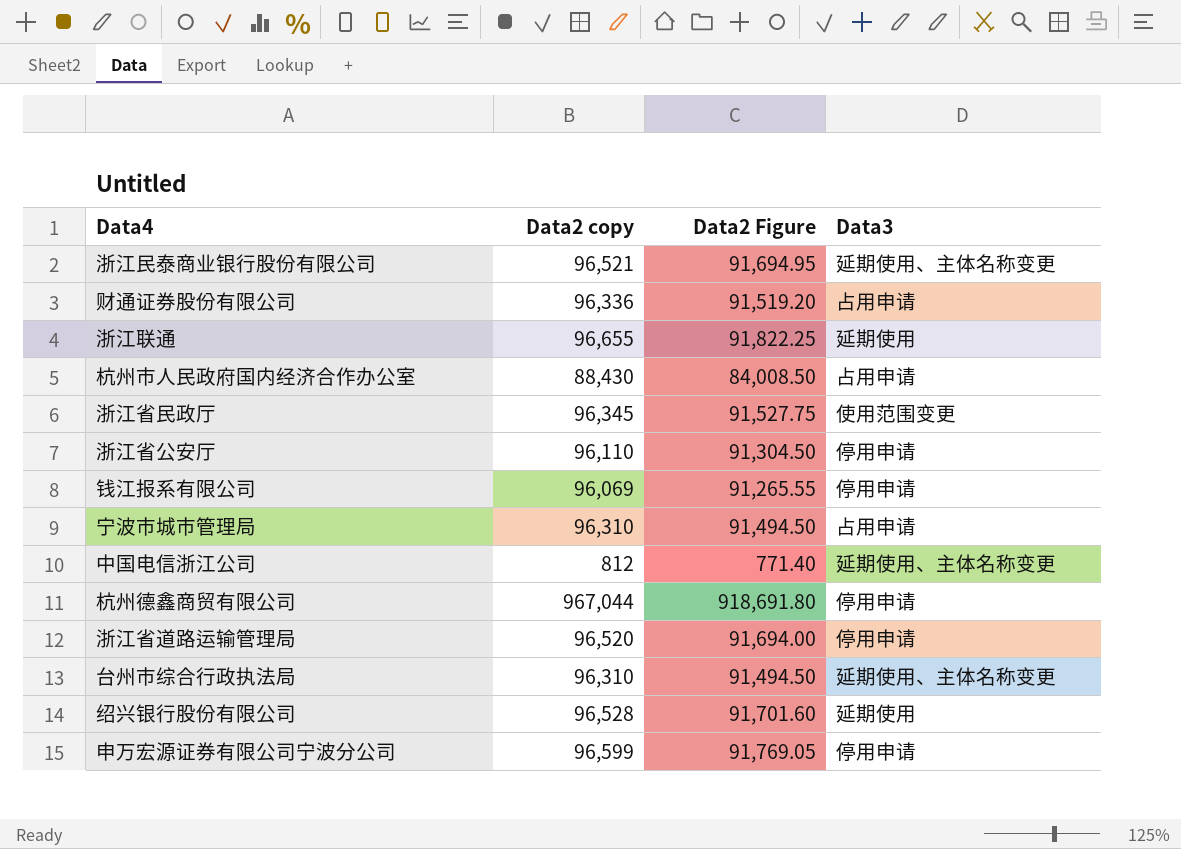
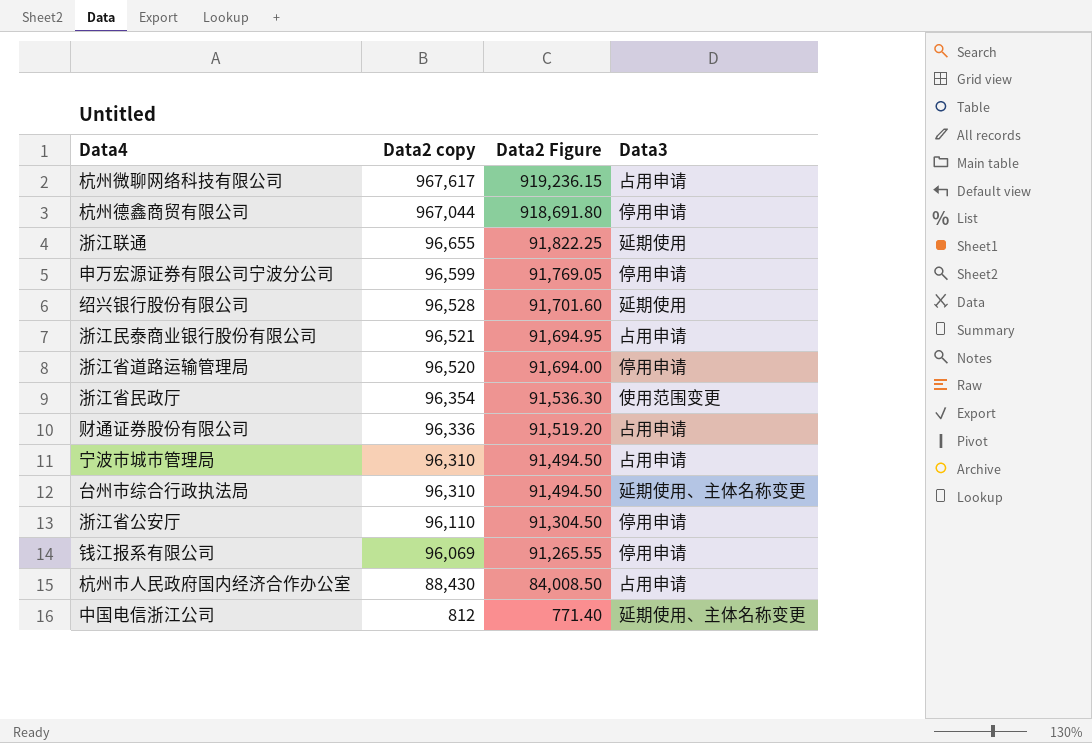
row order: none -> Data2 copy descending
row 杭州微聊网络科技有限公司: none -> 967,617 | 919,236.15 | 占用申请
浙江民泰商业银行股份有限公司 | Data3: 延期使用、主体名称变更 -> 占用申请
浙江省民政厅 | Data2 copy: 96,345 -> 96,354
浙江省民政厅 | Data2 Figure: 91,527.75 -> 91,536.30

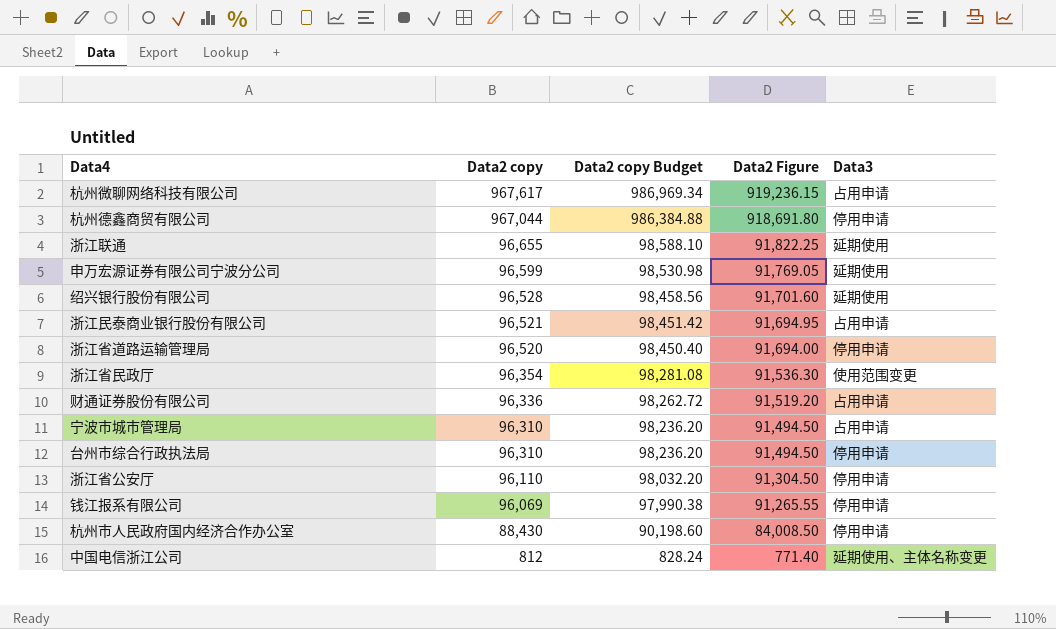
column Data2 copy Budget | formula: none -> [Data2 copy] * 1.02
申万宏源证券有限公司宁波分公司 | Data3: 停用申请 -> 延期使用
台州市综合行政执法局 | Data3: 延期使用、主体名称变更 -> 停用申请
杭州市人民政府国内经济合作办公室 | Data3: 占用申请 -> 停用申请

